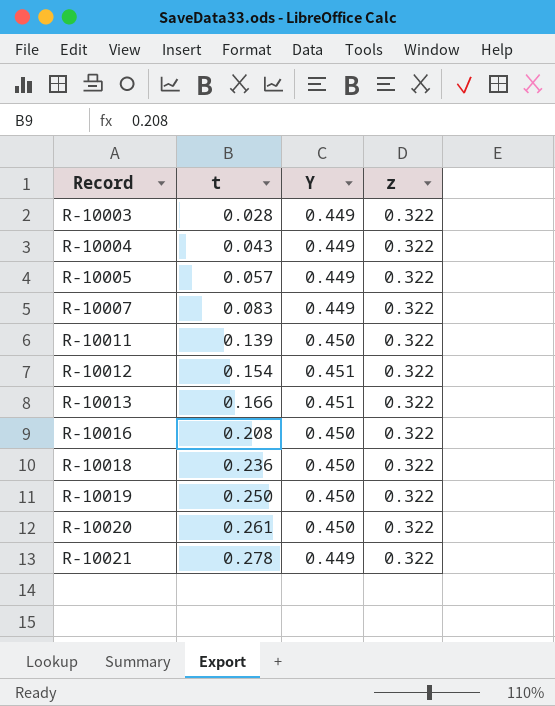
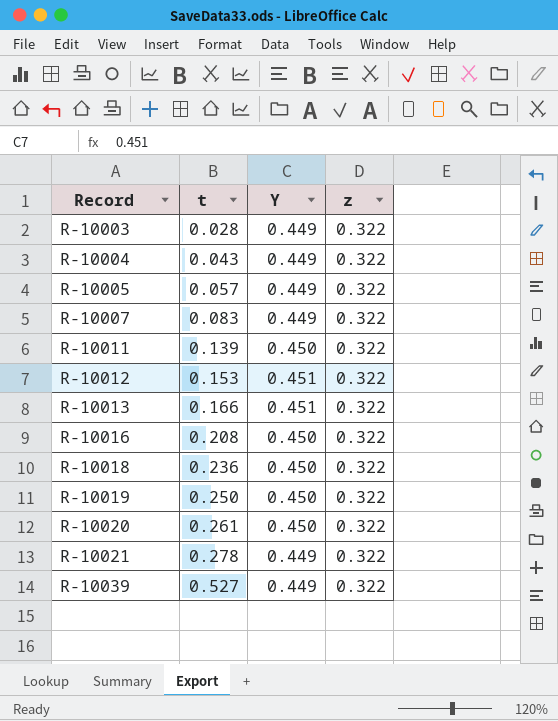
R-10012 | t: 0.154 -> 0.153
row R-10039: none -> 0.527 | 0.449 | 0.322

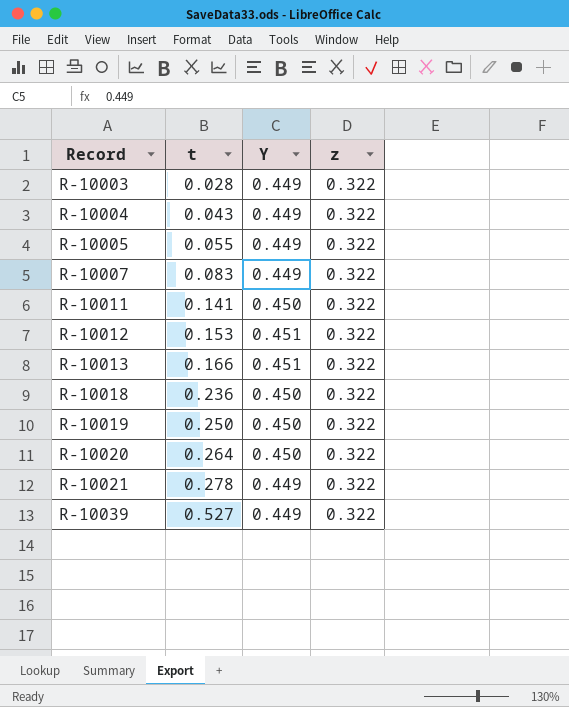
row R-10016: 0.208 | 0.450 | 0.322 -> none
R-10005 | t: 0.057 -> 0.055
R-10011 | t: 0.139 -> 0.141
R-10020 | t: 0.261 -> 0.264

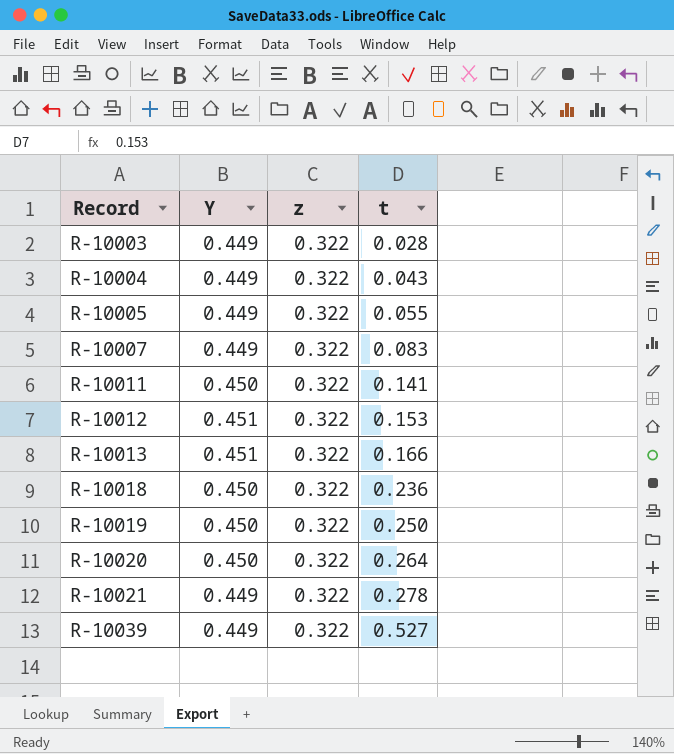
column t | position: 2 -> 4

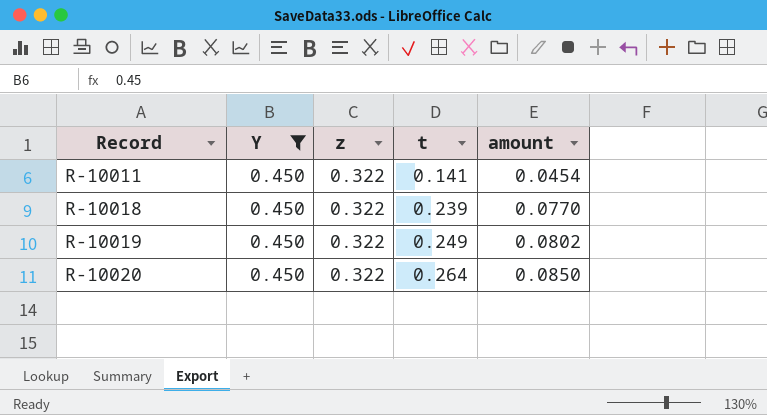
filter: none -> Y = 0.450
column amount | formula: none -> [z] * [t]
R-10018 | t: 0.236 -> 0.239
R-10019 | t: 0.250 -> 0.249

